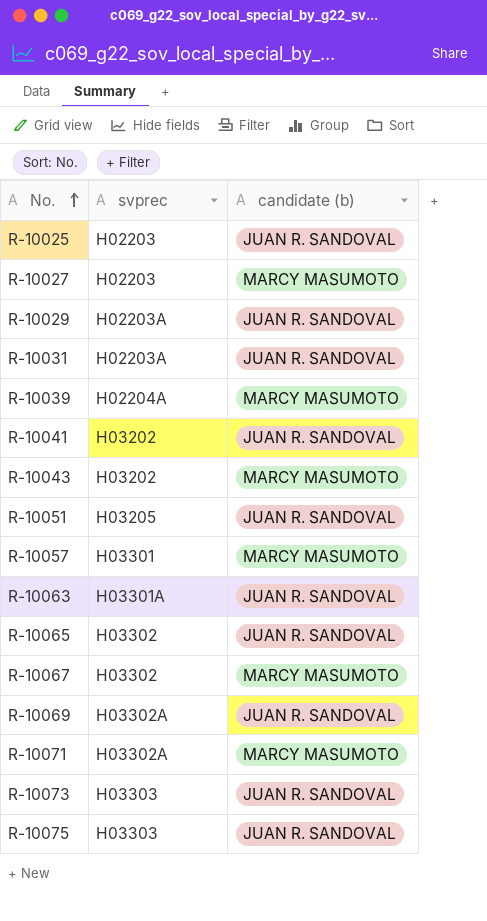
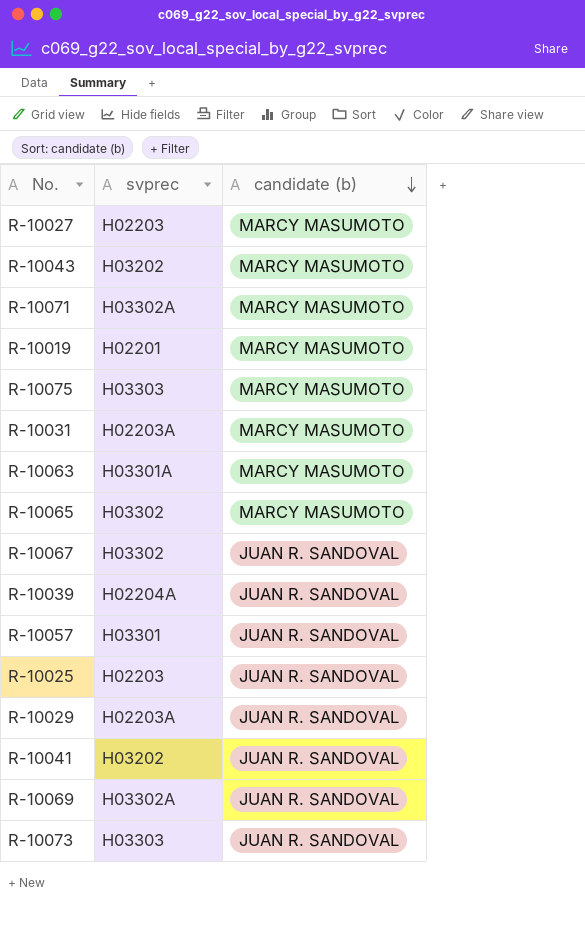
row order: No. ascending -> candidate (b) descending
row R-10051: H03205 | JUAN R. SANDOVAL -> none
row R-10019: none -> H02201 | MARCY MASUMOTO
R-10075 | candidate (b): JUAN R. SANDOVAL -> MARCY MASUMOTO
R-10031 | candidate (b): JUAN R. SANDOVAL -> MARCY MASUMOTO
R-10063 | candidate (b): JUAN R. SANDOVAL -> MARCY MASUMOTO
R-10065 | candidate (b): JUAN R. SANDOVAL -> MARCY MASUMOTO
R-10067 | candidate (b): MARCY MASUMOTO -> JUAN R. SANDOVAL
R-10039 | candidate (b): MARCY MASUMOTO -> JUAN R. SANDOVAL
R-10057 | candidate (b): MARCY MASUMOTO -> JUAN R. SANDOVAL

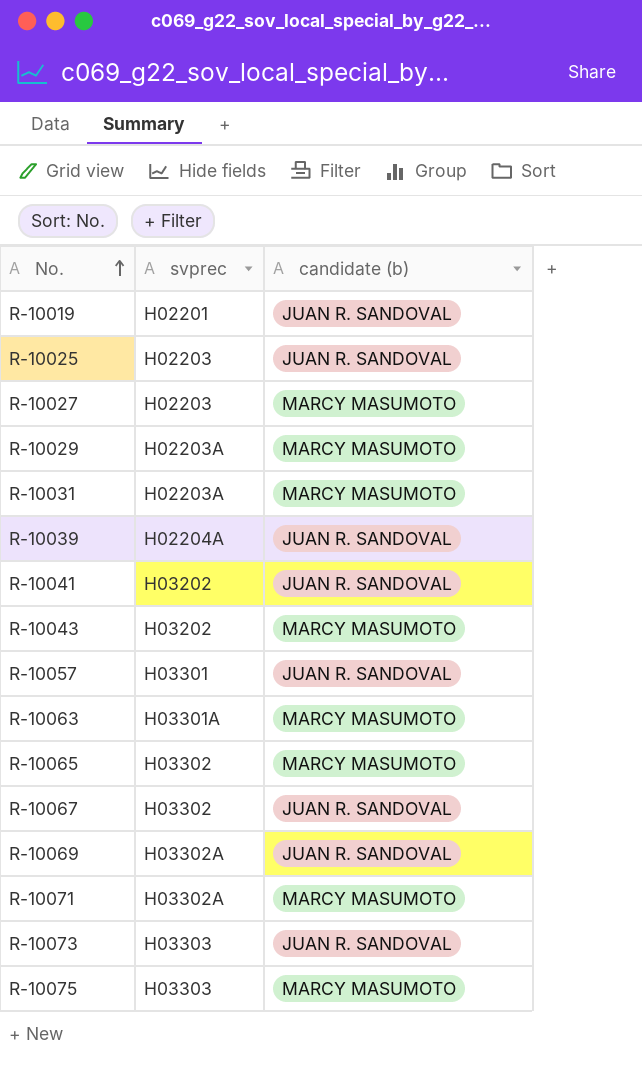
row order: candidate (b) descending -> No. ascending
R-10019 | candidate (b): MARCY MASUMOTO -> JUAN R. SANDOVAL
R-10029 | candidate (b): JUAN R. SANDOVAL -> MARCY MASUMOTO

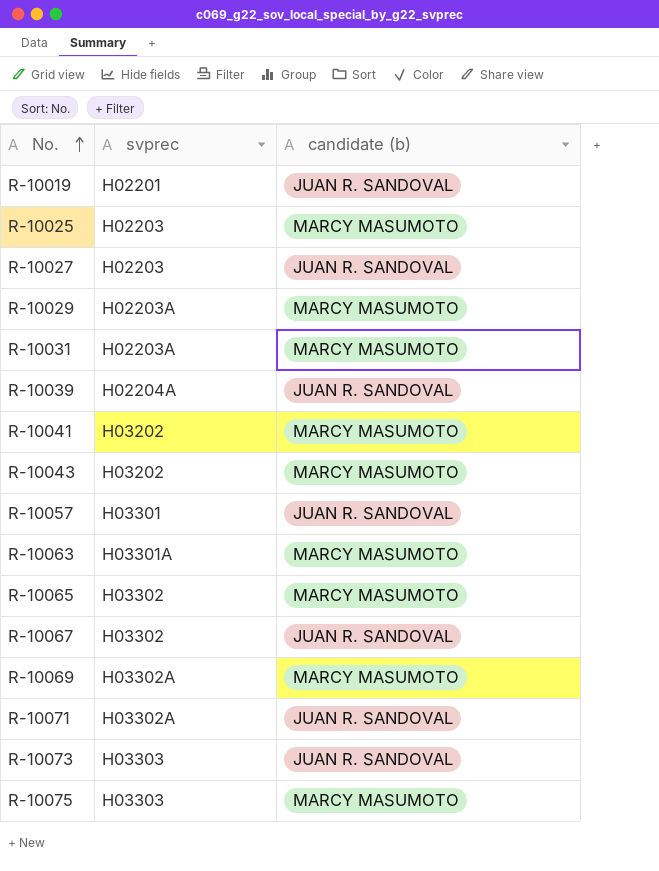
R-10025 | candidate (b): JUAN R. SANDOVAL -> MARCY MASUMOTO
R-10027 | candidate (b): MARCY MASUMOTO -> JUAN R. SANDOVAL
R-10041 | candidate (b): JUAN R. SANDOVAL -> MARCY MASUMOTO
R-10069 | candidate (b): JUAN R. SANDOVAL -> MARCY MASUMOTO
R-10071 | candidate (b): MARCY MASUMOTO -> JUAN R. SANDOVAL

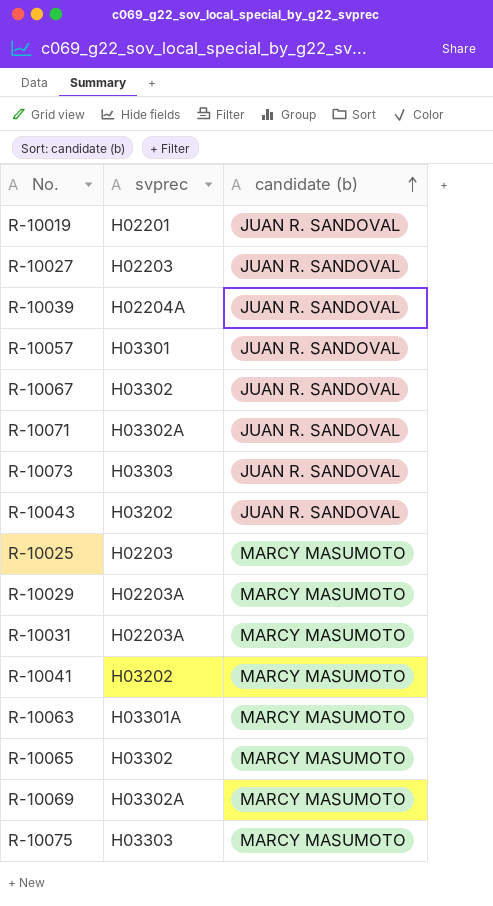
row order: No. ascending -> candidate (b) ascending
R-10043 | candidate (b): MARCY MASUMOTO -> JUAN R. SANDOVAL

